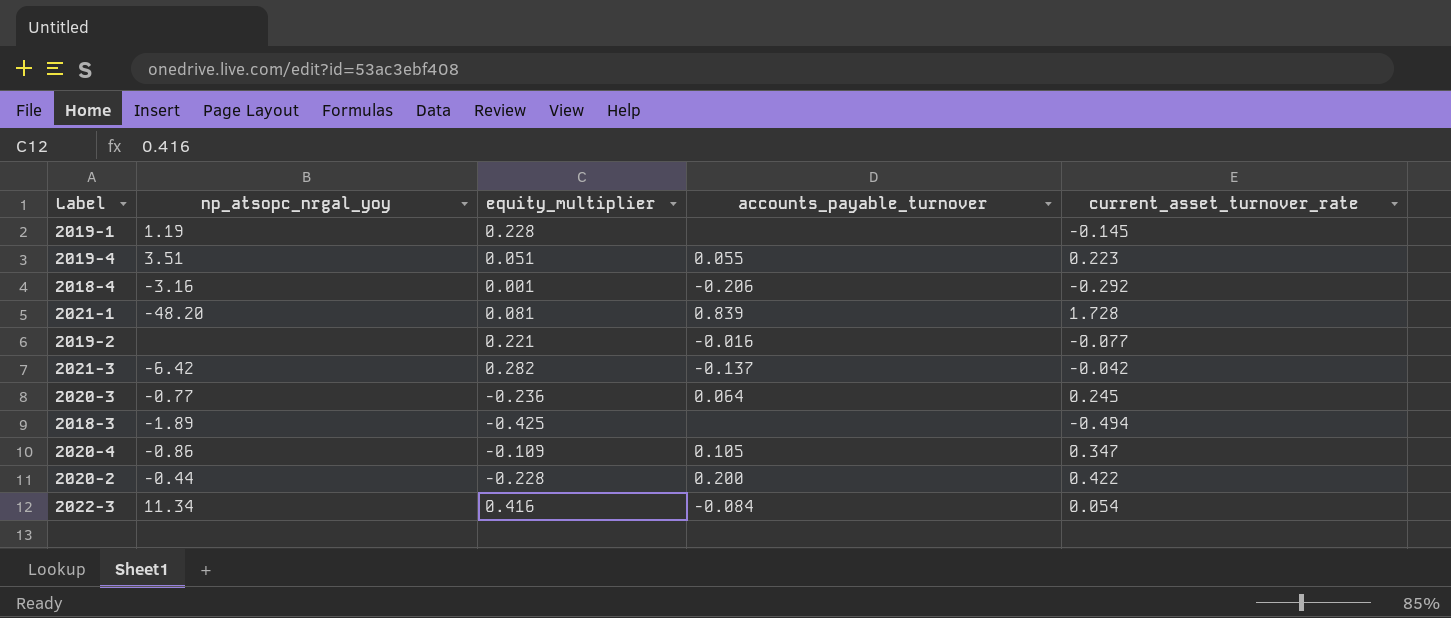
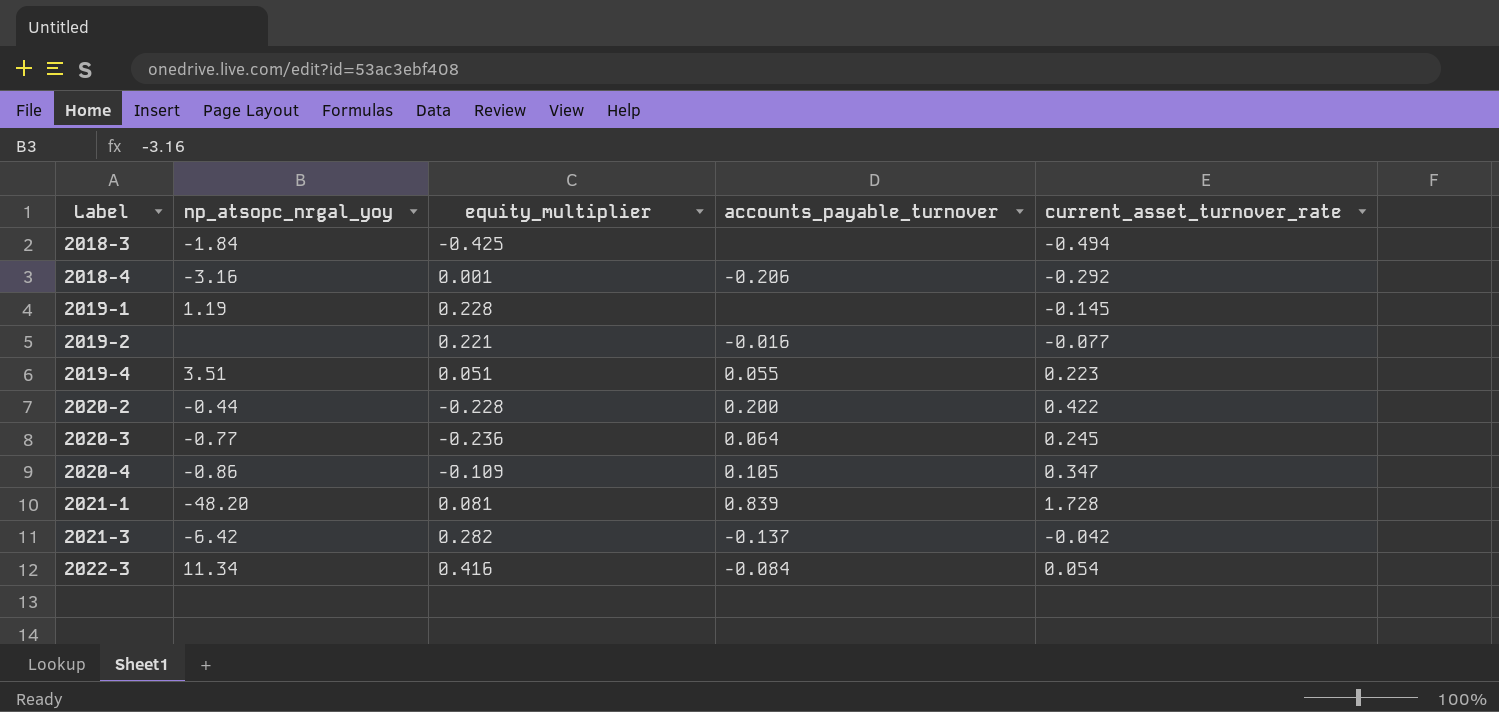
row order: none -> Label ascending
2018-3 | np_atsopc_nrgal_yoy: -1.89 -> -1.84

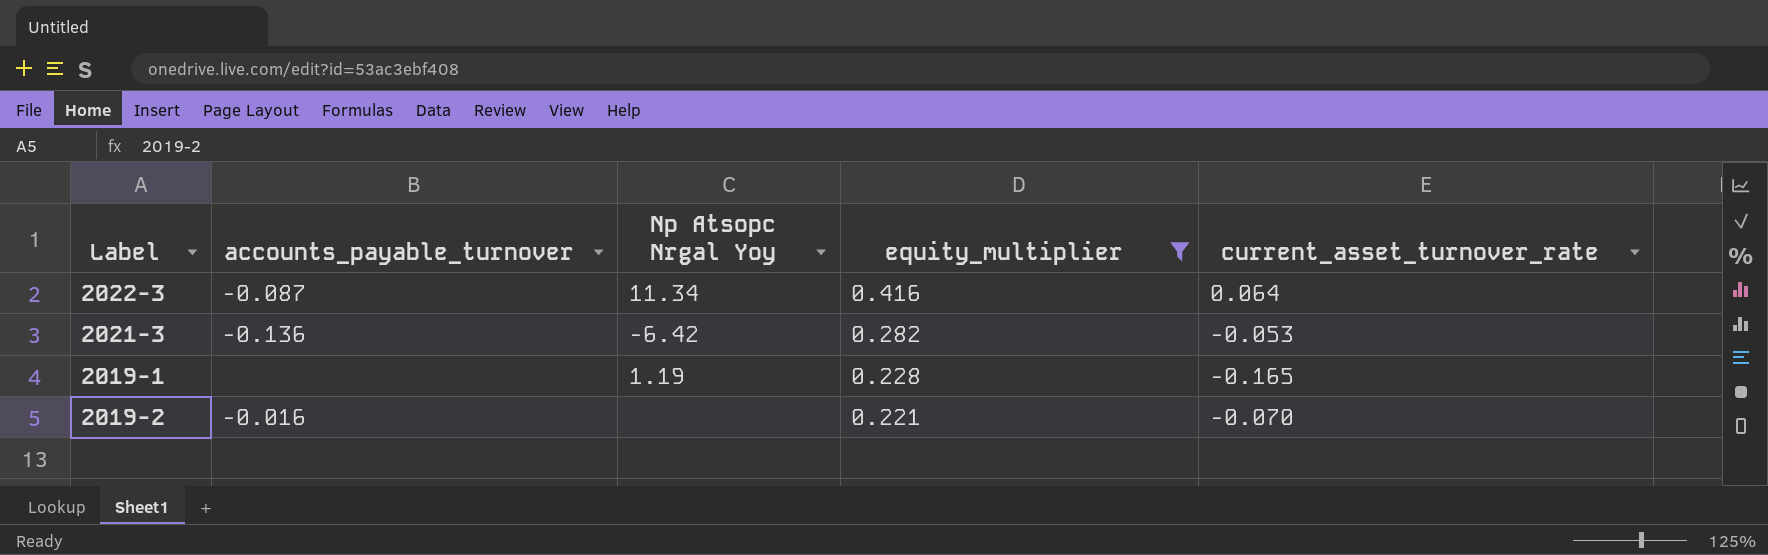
filter: none -> equity_multiplier >= 0.221
row order: Label ascending -> equity_multiplier descending
column accounts_payable_turnover | position: 4 -> 2
column name: np_atsopc_nrgal_yoy -> Np Atsopc Nrgal Yoy
2022-3 | accounts_payable_turnover: -0.084 -> -0.087
2022-3 | current_asset_turnover_rate: 0.054 -> 0.064
2021-3 | accounts_payable_turnover: -0.137 -> -0.136
2021-3 | current_asset_turnover_rate: -0.042 -> -0.053
2019-1 | current_asset_turnover_rate: -0.145 -> -0.165
2019-2 | current_asset_turnover_rate: -0.077 -> -0.070

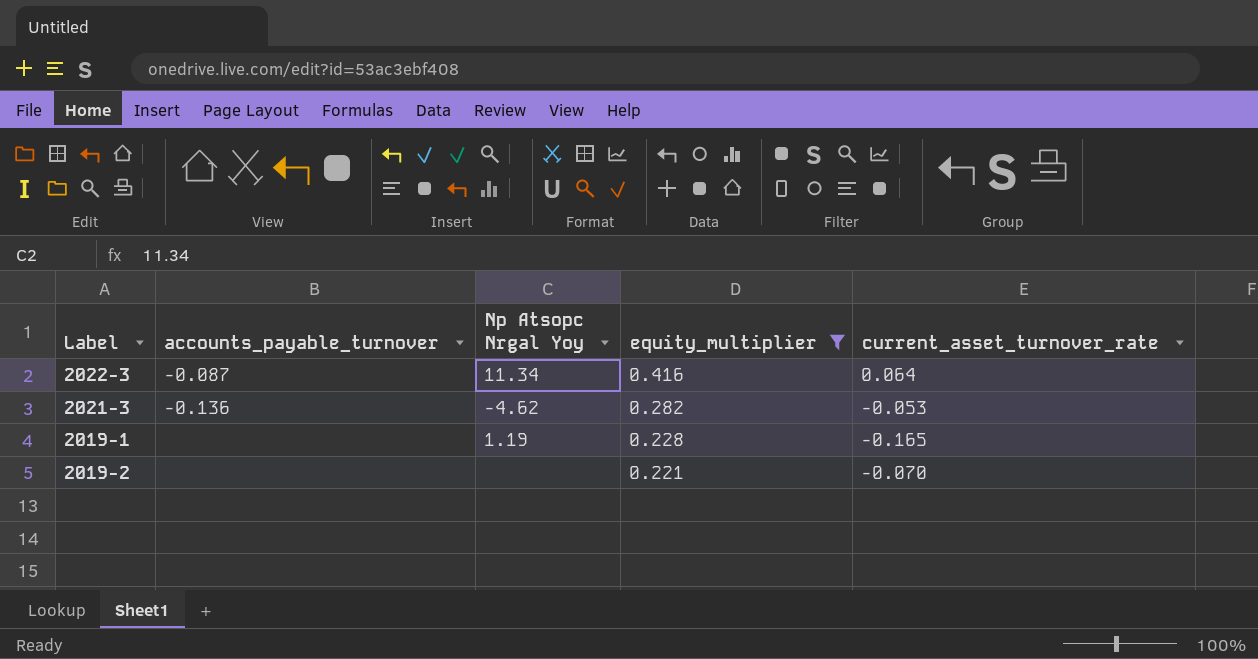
2021-3 | Np Atsopc Nrgal Yoy: -6.42 -> -4.62
2019-2 | accounts_payable_turnover: -0.016 -> none

